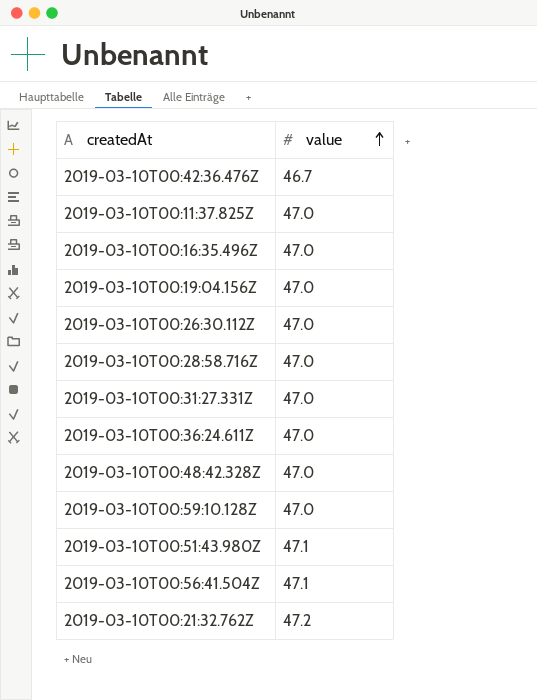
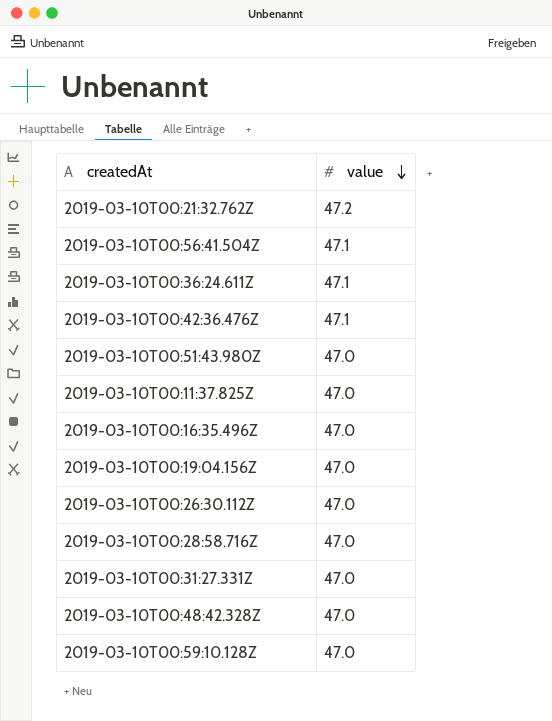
row order: value ascending -> value descending
2019-03-10T00:36:24.611Z | value: 47.0 -> 47.1
2019-03-10T00:42:36.476Z | value: 46.7 -> 47.1
2019-03-10T00:51:43.980Z | value: 47.1 -> 47.0

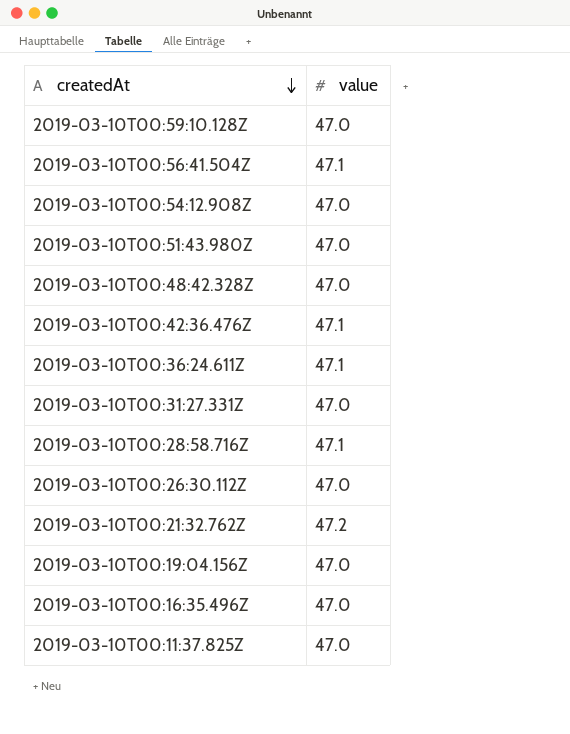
row order: value descending -> createdAt descending
row 2019-03-10T00:54:12.908Z: none -> 47.0
2019-03-10T00:28:58.716Z | value: 47.0 -> 47.1

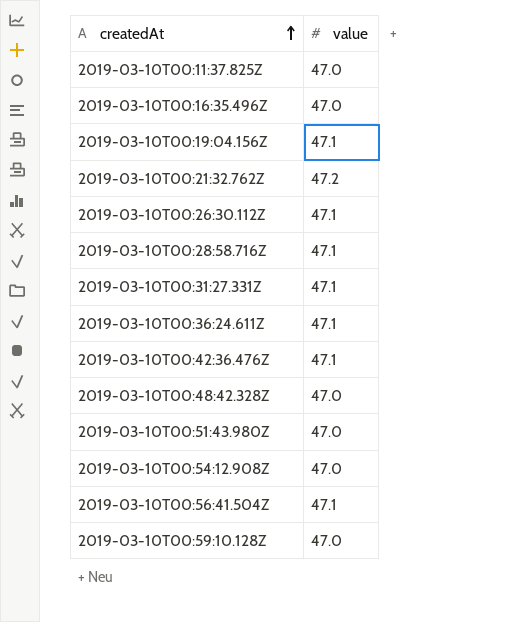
row order: createdAt descending -> createdAt ascending
2019-03-10T00:19:04.156Z | value: 47.0 -> 47.1
2019-03-10T00:26:30.112Z | value: 47.0 -> 47.1
2019-03-10T00:31:27.331Z | value: 47.0 -> 47.1

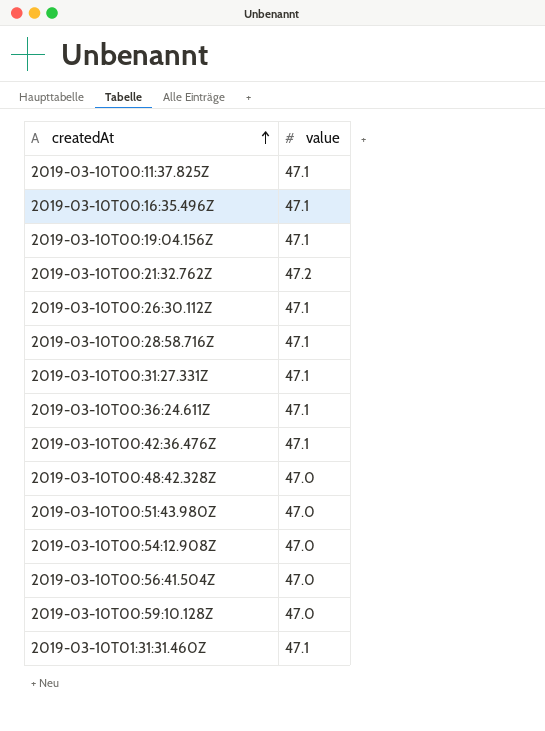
2019-03-10T00:11:37.825Z | value: 47.0 -> 47.1
2019-03-10T00:16:35.496Z | value: 47.0 -> 47.1
2019-03-10T00:56:41.504Z | value: 47.1 -> 47.0
row 2019-03-10T01:31:31.460Z: none -> 47.1

